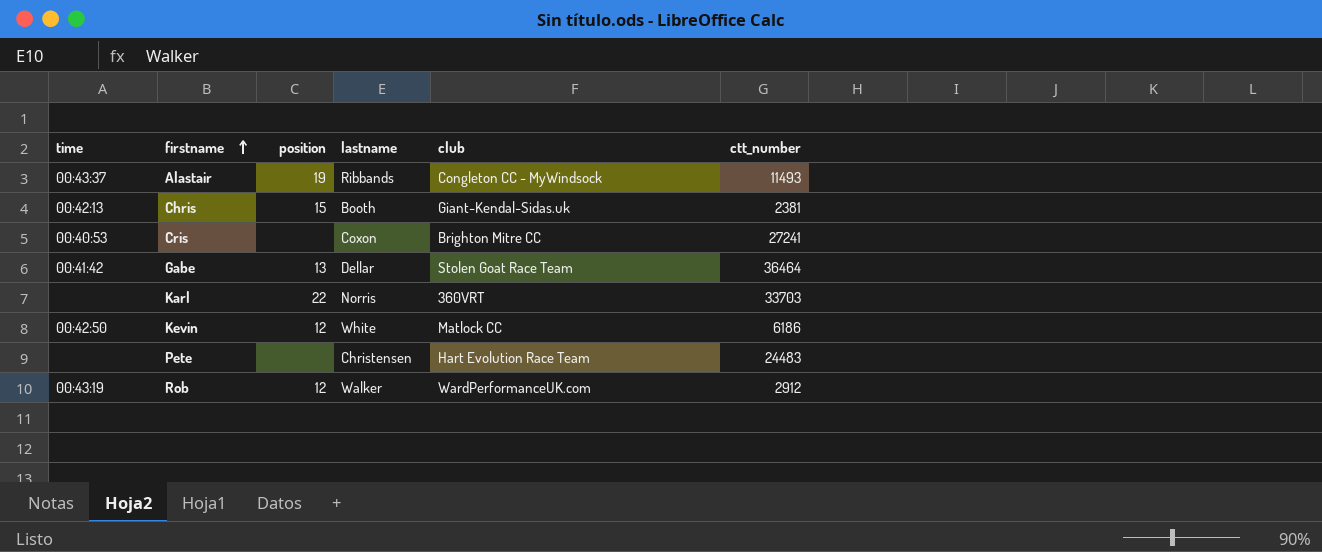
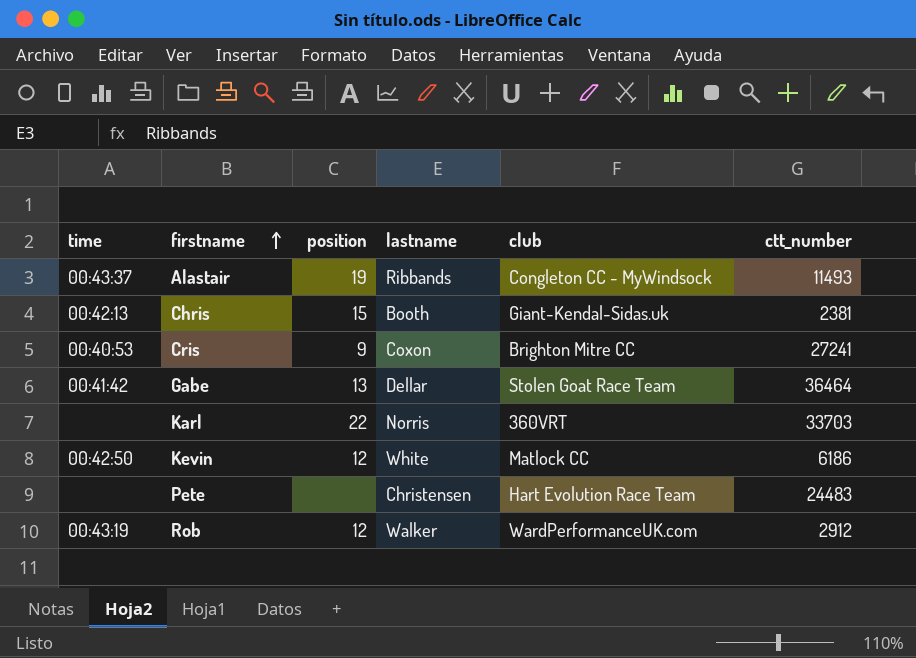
Cris | position: none -> 9

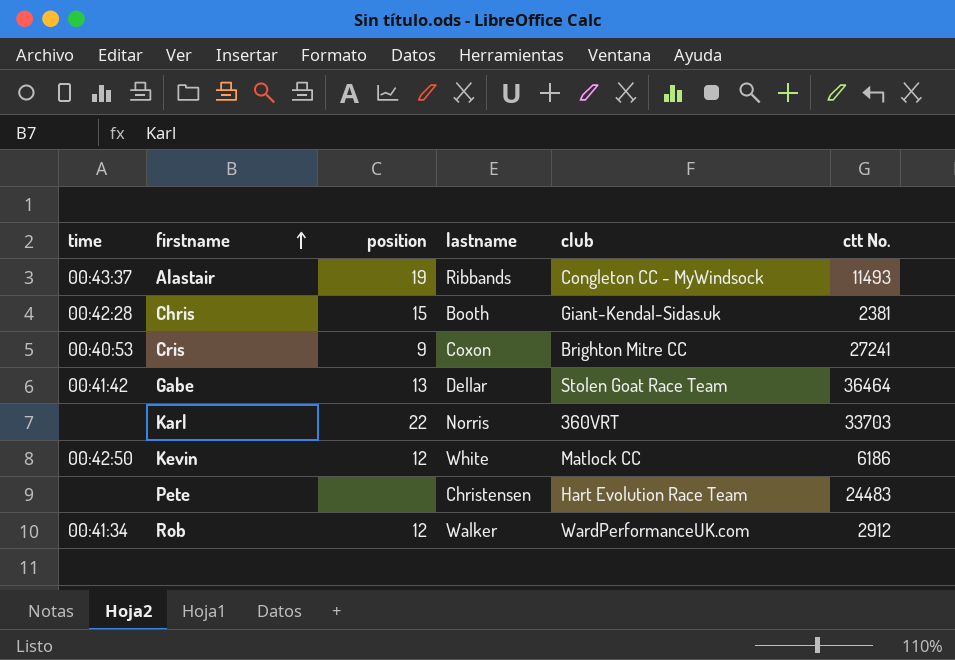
column name: ctt_number -> ctt No.
Chris | time: 00:42:13 -> 00:42:28
Rob | time: 00:43:19 -> 00:41:34

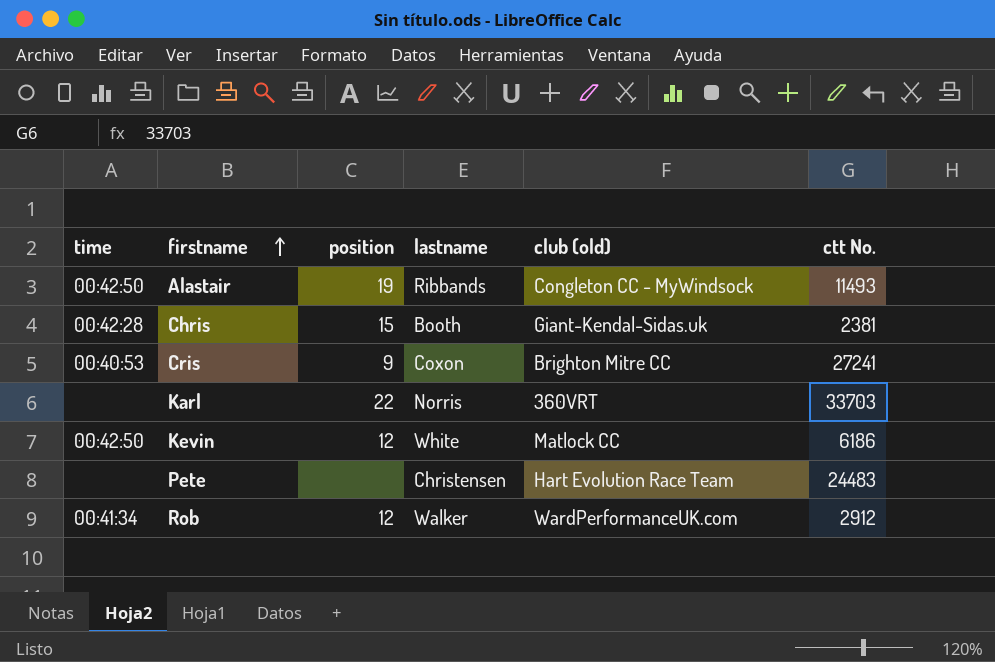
column name: club -> club (old)
row Gabe: 00:41:42 | 13 | Dellar | Stolen Goat Race Team | 36464 -> none
Alastair | time: 00:43:37 -> 00:42:50

